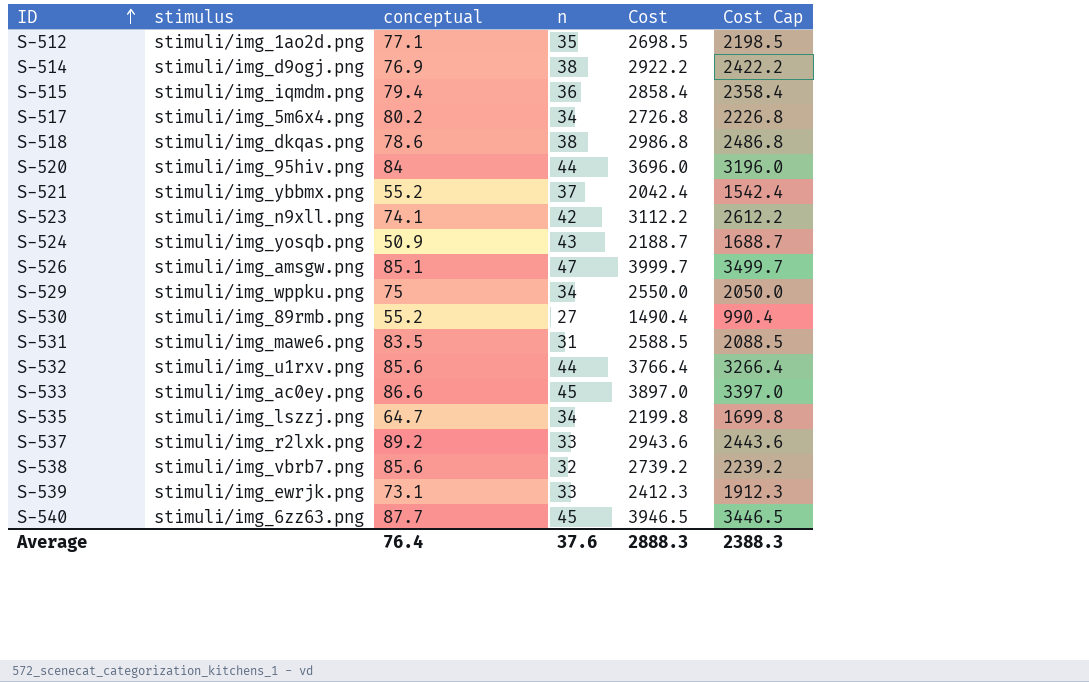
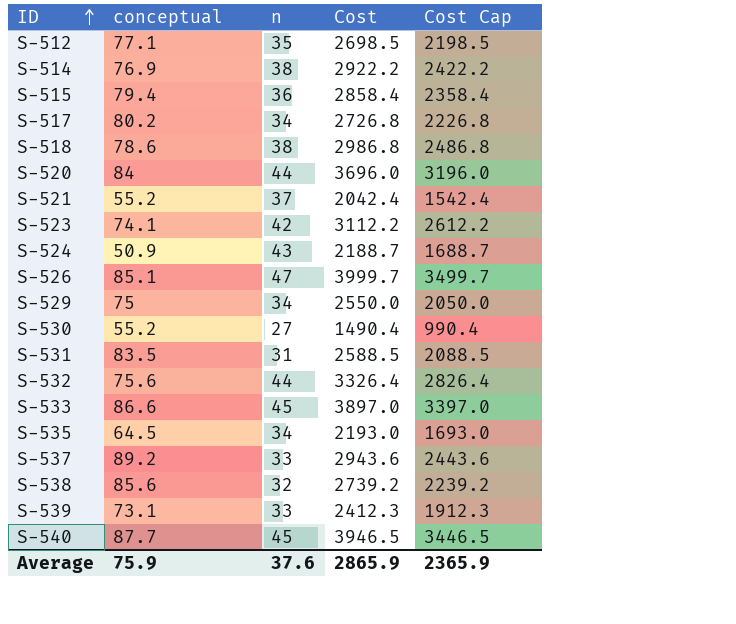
column stimulus | position: 2 -> none
S-532 | conceptual: 85.6 -> 75.6
S-532 | Cost: 3766.4 -> 3326.4
S-532 | Cost Cap: 3266.4 -> 2826.4
S-535 | conceptual: 64.7 -> 64.5
S-535 | Cost: 2199.8 -> 2193.0
S-535 | Cost Cap: 1699.8 -> 1693.0
Average | conceptual: 76.4 -> 75.9
Average | Cost: 2888.3 -> 2865.9
Average | Cost Cap: 2388.3 -> 2365.9

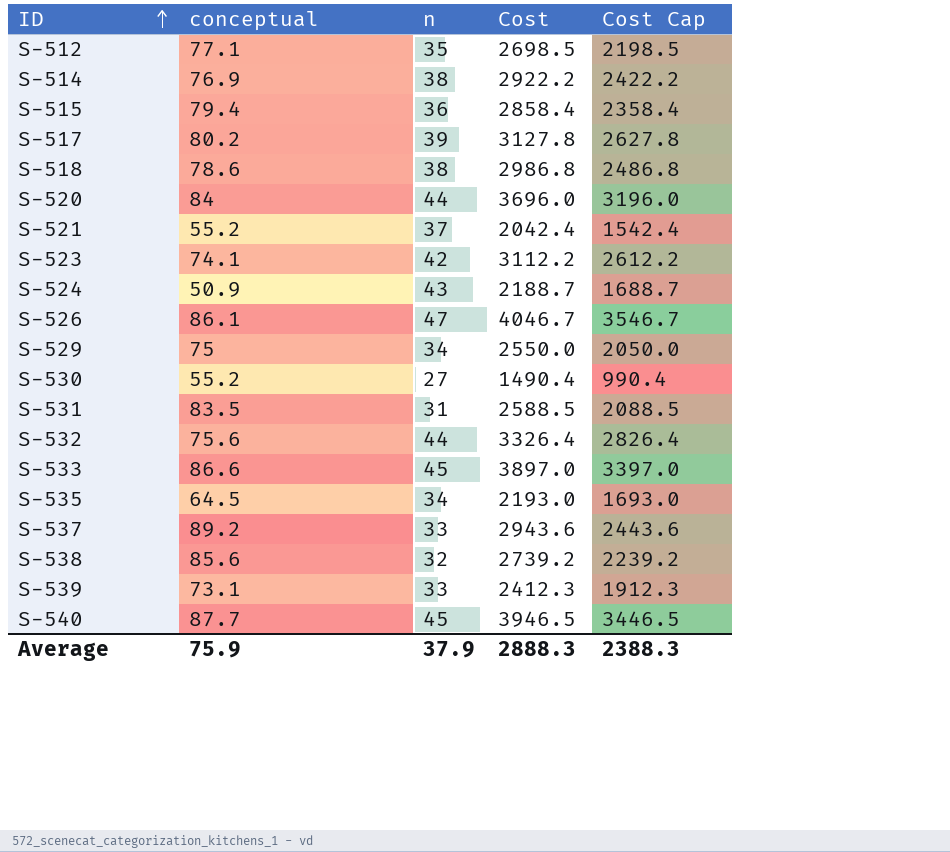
S-517 | n: 34 -> 39
S-517 | Cost: 2726.8 -> 3127.8
S-517 | Cost Cap: 2226.8 -> 2627.8
S-526 | conceptual: 85.1 -> 86.1
S-526 | Cost: 3999.7 -> 4046.7
S-526 | Cost Cap: 3499.7 -> 3546.7
Average | n: 37.6 -> 37.9
Average | Cost: 2865.9 -> 2888.3
Average | Cost Cap: 2365.9 -> 2388.3

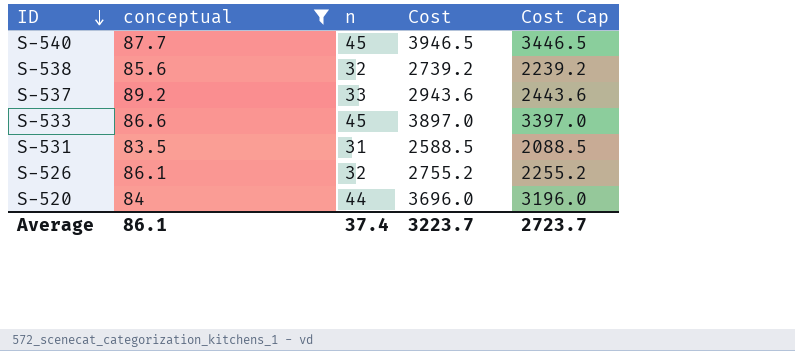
filter: none -> conceptual >= 83.5
row order: ID ascending -> ID descending
S-526 | n: 47 -> 32
S-526 | Cost: 4046.7 -> 2755.2
S-526 | Cost Cap: 3546.7 -> 2255.2
Average | conceptual: 75.9 -> 86.1
Average | n: 37.9 -> 37.4
Average | Cost: 2888.3 -> 3223.7
Average | Cost Cap: 2388.3 -> 2723.7

